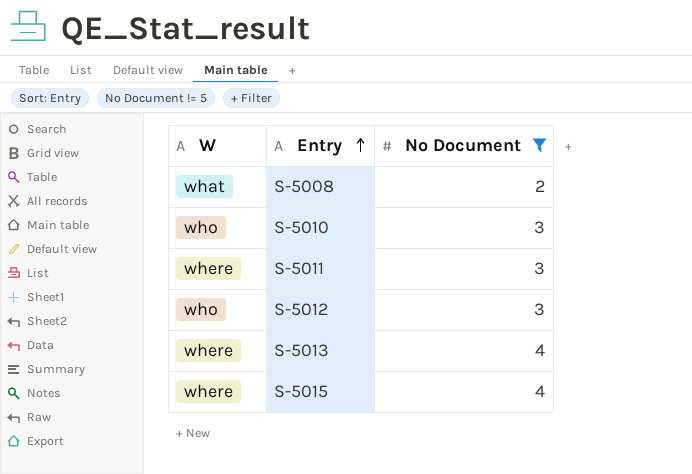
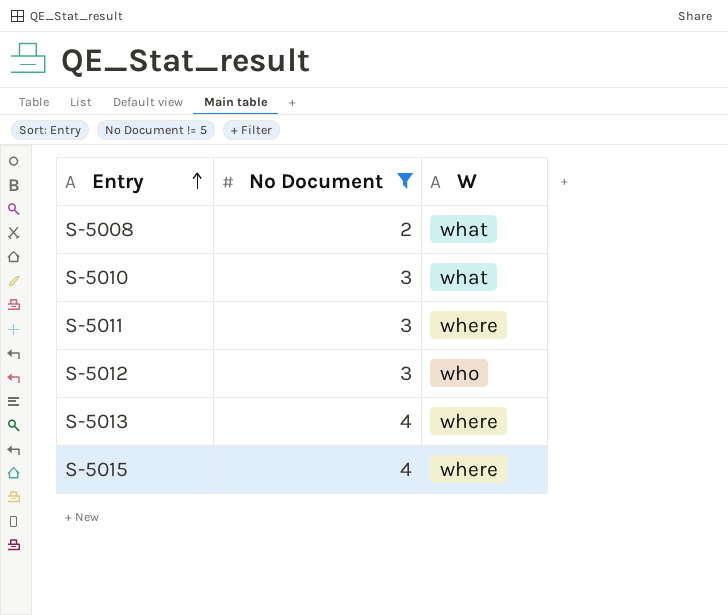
column W | position: 1 -> 3
S-5010 | W: who -> what

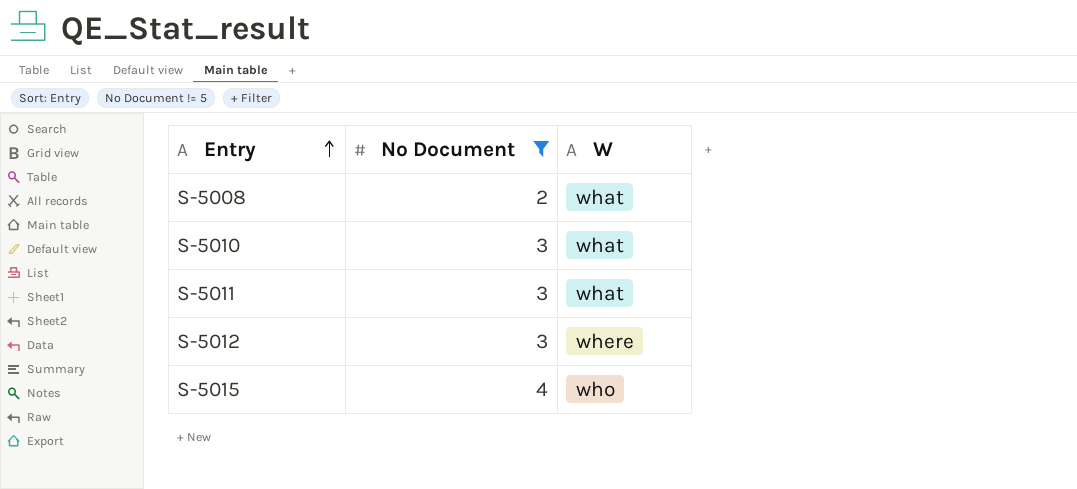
row S-5013: 4 | where -> none
S-5011 | W: where -> what
S-5012 | W: who -> where
S-5015 | W: where -> who

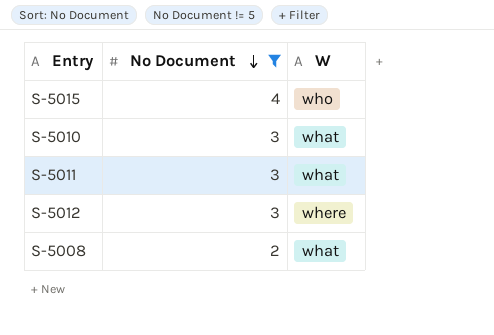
row order: Entry ascending -> No Document descending

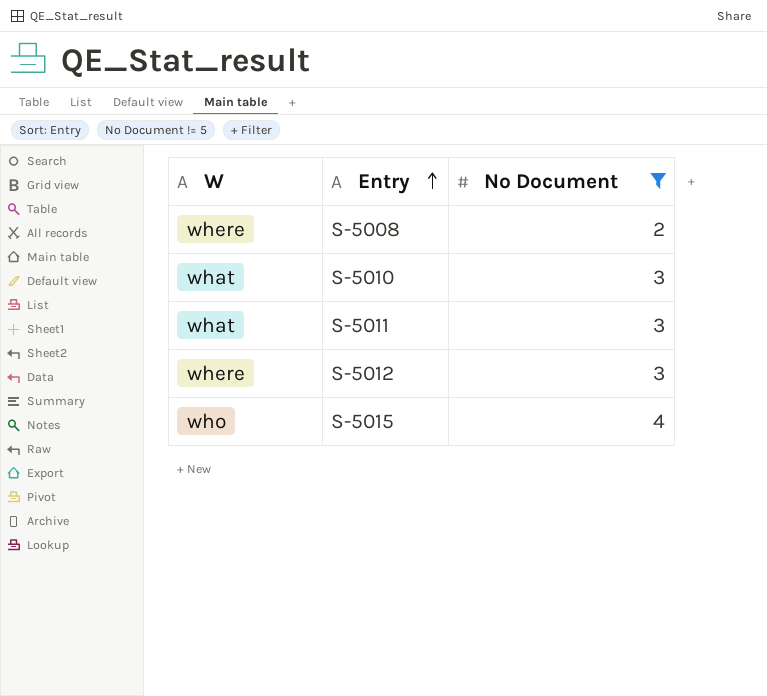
row order: No Document descending -> Entry ascending
column W | position: 3 -> 1
S-5008 | W: what -> where

